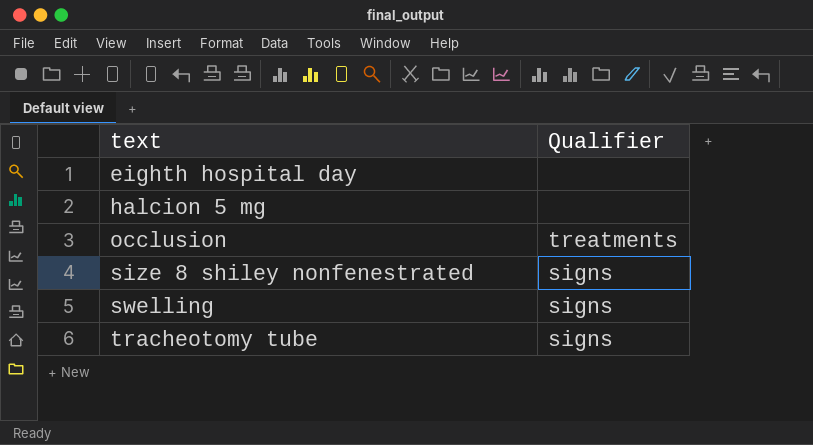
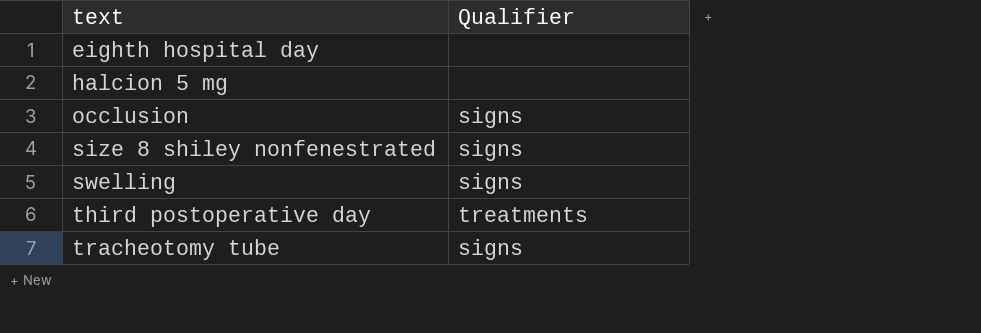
occlusion | Qualifier: treatments -> signs
row third postoperative day: none -> treatments

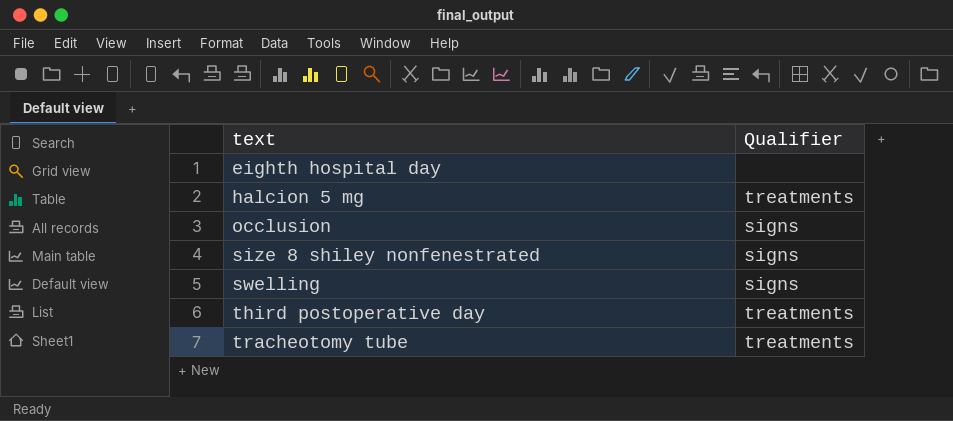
halcion 5 mg | Qualifier: none -> treatments
tracheotomy tube | Qualifier: signs -> treatments

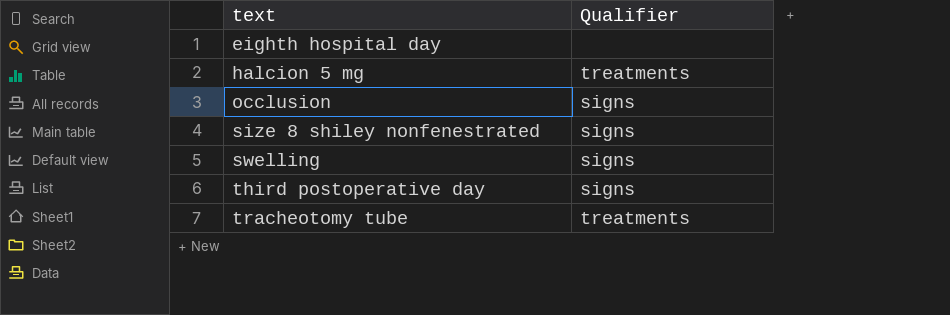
third postoperative day | Qualifier: treatments -> signs

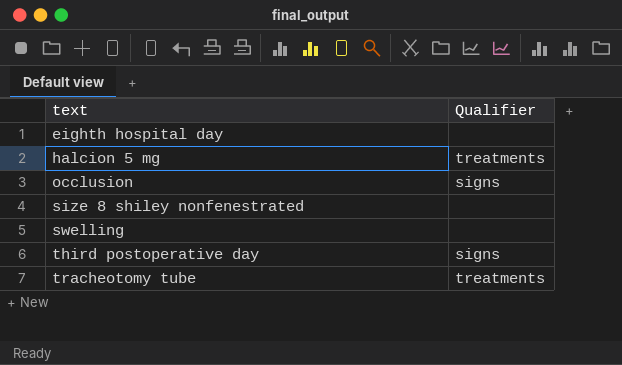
size 8 shiley nonfenestrated | Qualifier: signs -> none
swelling | Qualifier: signs -> none

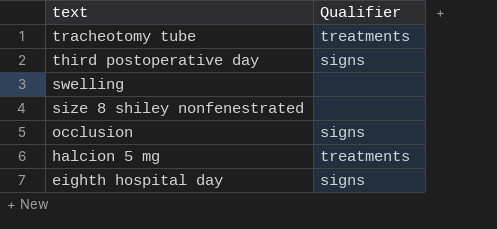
row order: text ascending -> text descending
eighth hospital day | Qualifier: none -> signs

